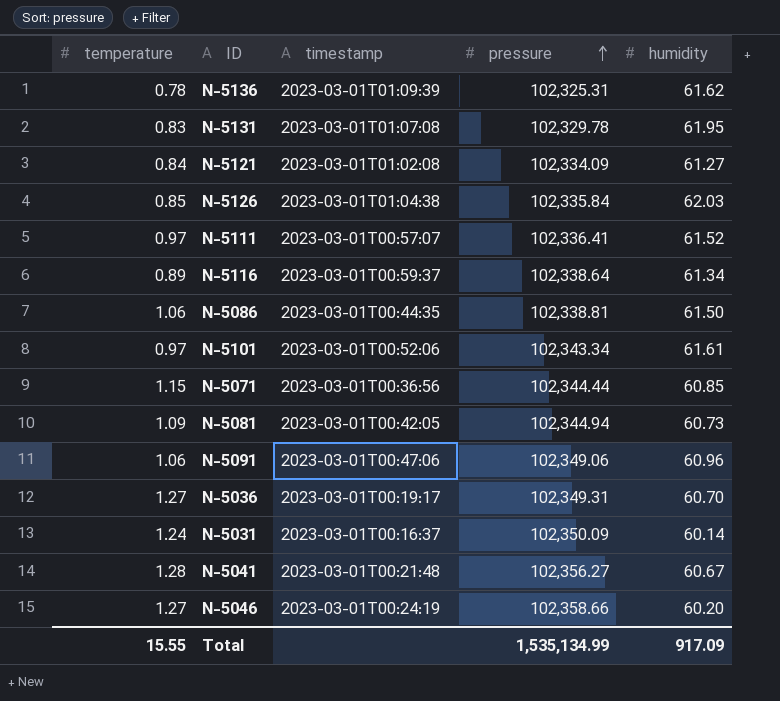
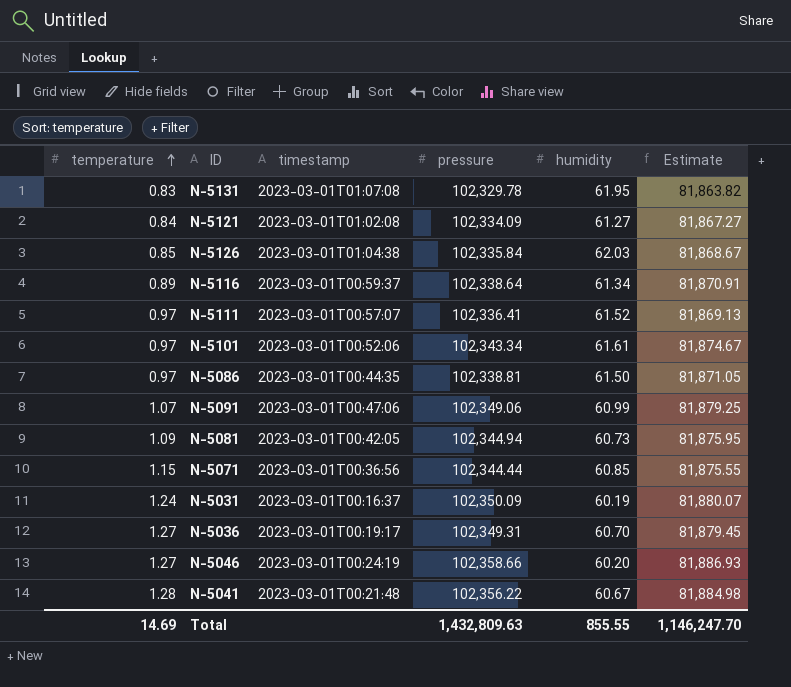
row order: pressure ascending -> temperature ascending
column Estimate | formula: none -> [pressure] * 0.8
row N-5136: 0.78 | 2023-03-01T01:09:39 | 102,325.31 | 61.62 -> none
N-5086 | temperature: 1.06 -> 0.97
N-5091 | temperature: 1.06 -> 1.07
N-5091 | humidity: 60.96 -> 60.99
N-5031 | humidity: 60.14 -> 60.19
N-5041 | pressure: 102,356.27 -> 102,356.22
Total | temperature: 15.55 -> 14.69
Total | pressure: 1,535,134.99 -> 1,432,809.63
Total | humidity: 917.09 -> 855.55

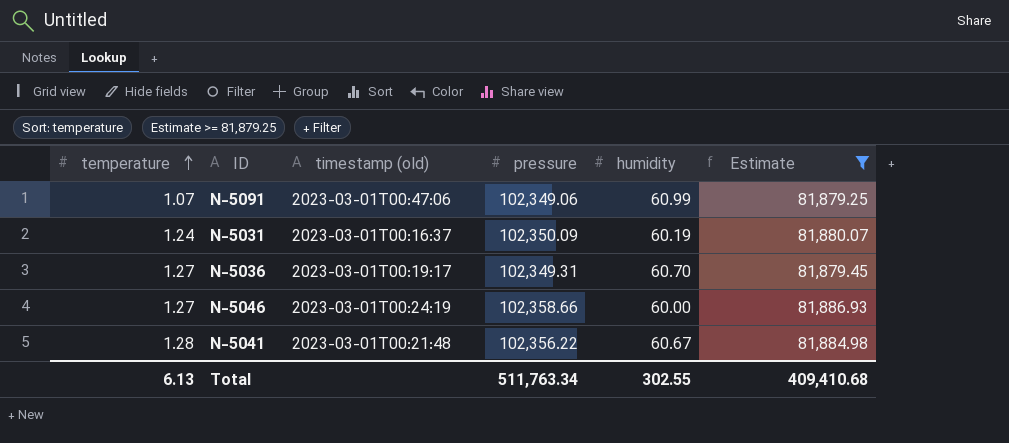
filter: none -> Estimate >= 81,879.25
column name: timestamp -> timestamp (old)
N-5046 | humidity: 60.20 -> 60.00
Total | temperature: 14.69 -> 6.13
Total | pressure: 1,432,809.63 -> 511,763.34
Total | humidity: 855.55 -> 302.55
Total | Estimate: 1,146,247.70 -> 409,410.68

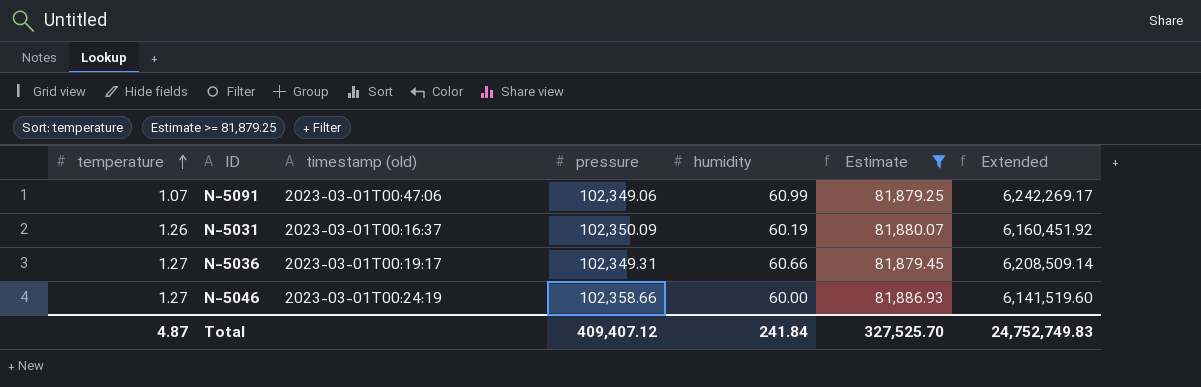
column Extended | formula: none -> [pressure] * [humidity]
row N-5041: 1.28 | 2023-03-01T00:21:48 | 102,356.22 | 60.67 | 81,884.98 -> none
N-5031 | temperature: 1.24 -> 1.26
N-5036 | humidity: 60.70 -> 60.66
Total | temperature: 6.13 -> 4.87
Total | pressure: 511,763.34 -> 409,407.12
Total | humidity: 302.55 -> 241.84
Total | Estimate: 409,410.68 -> 327,525.70

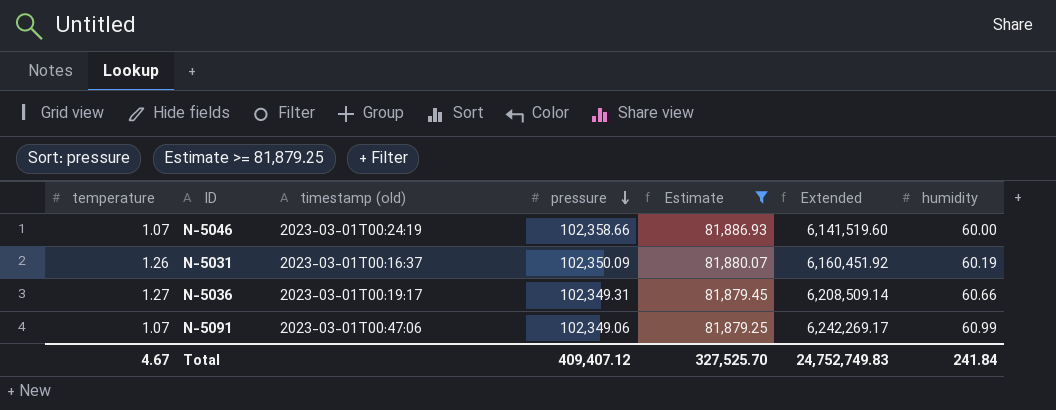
row order: temperature ascending -> pressure descending
column humidity | position: 5 -> 7
N-5046 | temperature: 1.27 -> 1.07
Total | temperature: 4.87 -> 4.67

